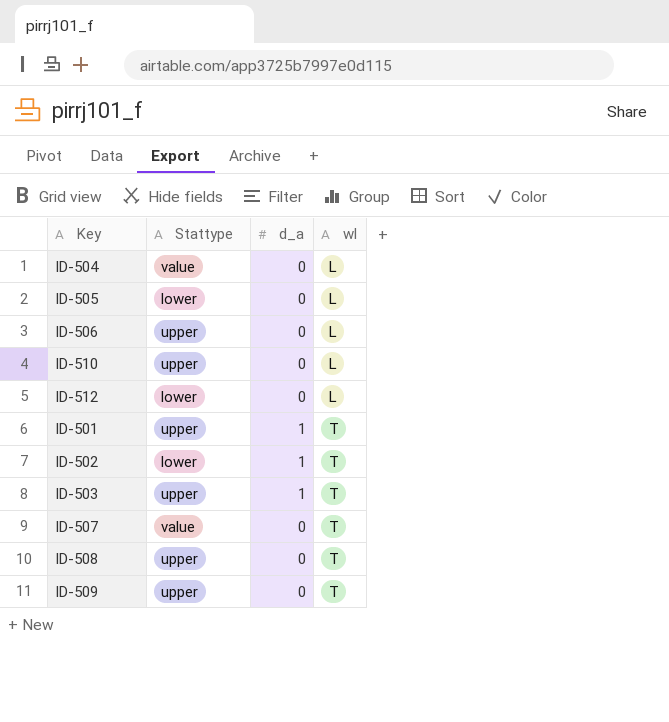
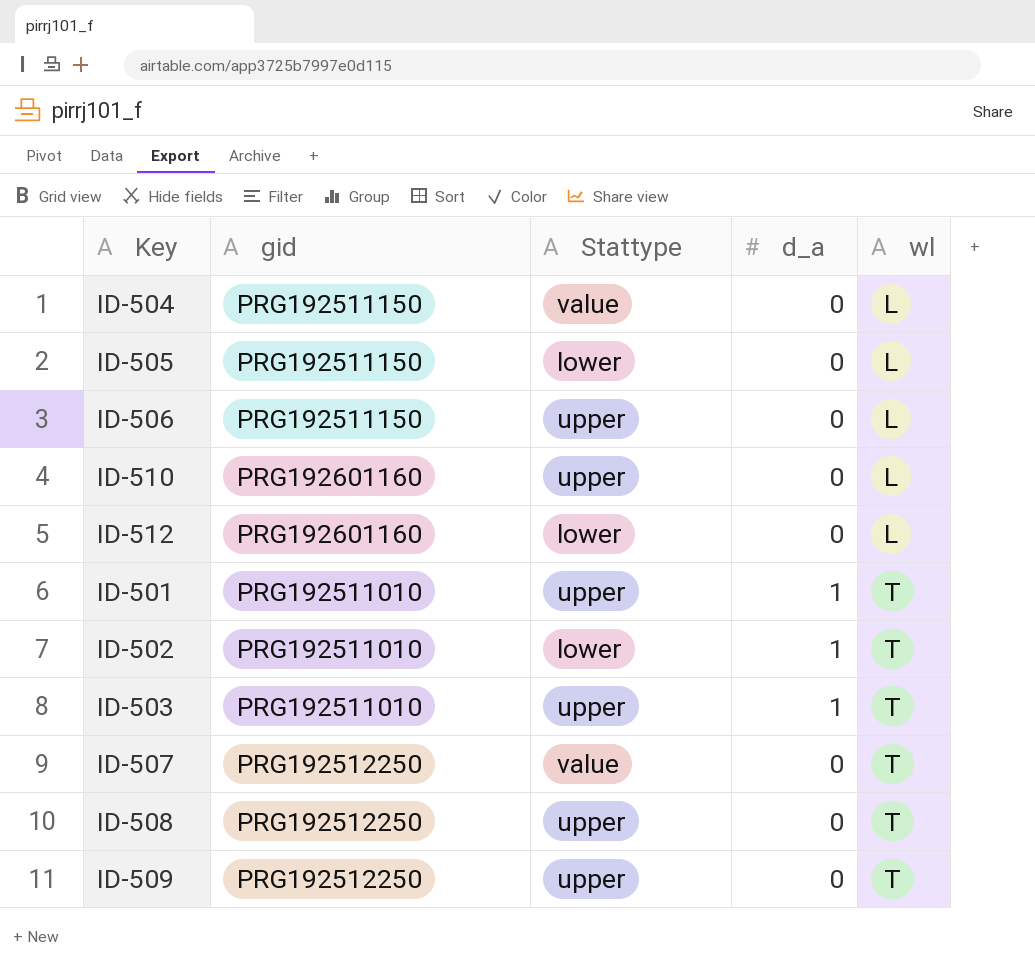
column gid | position: none -> 2

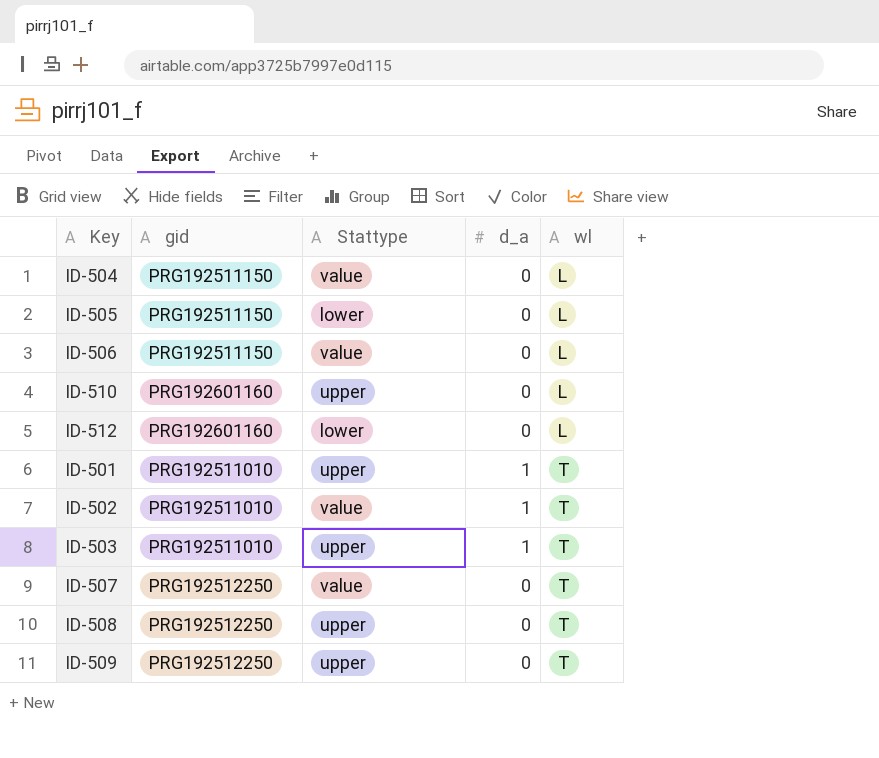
ID-506 | Stattype: upper -> value
ID-502 | Stattype: lower -> value

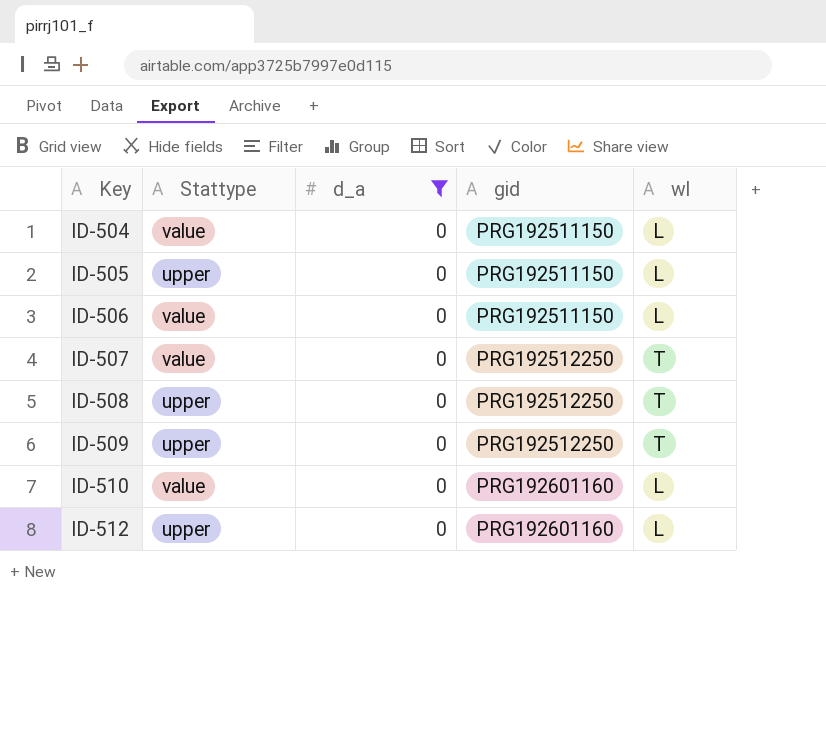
filter: none -> d_a = 0
row order: wl ascending -> Key ascending
column gid | position: 2 -> 4
ID-505 | Stattype: lower -> upper
ID-510 | Stattype: upper -> value
ID-512 | Stattype: lower -> upper

